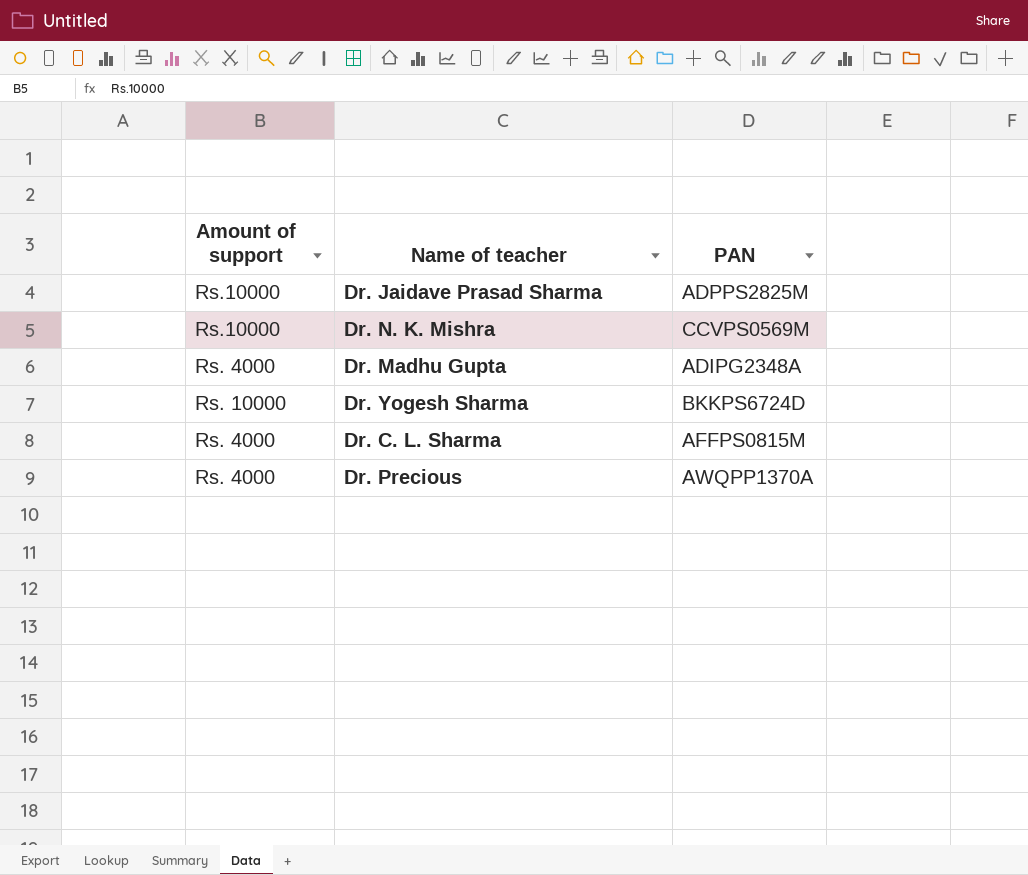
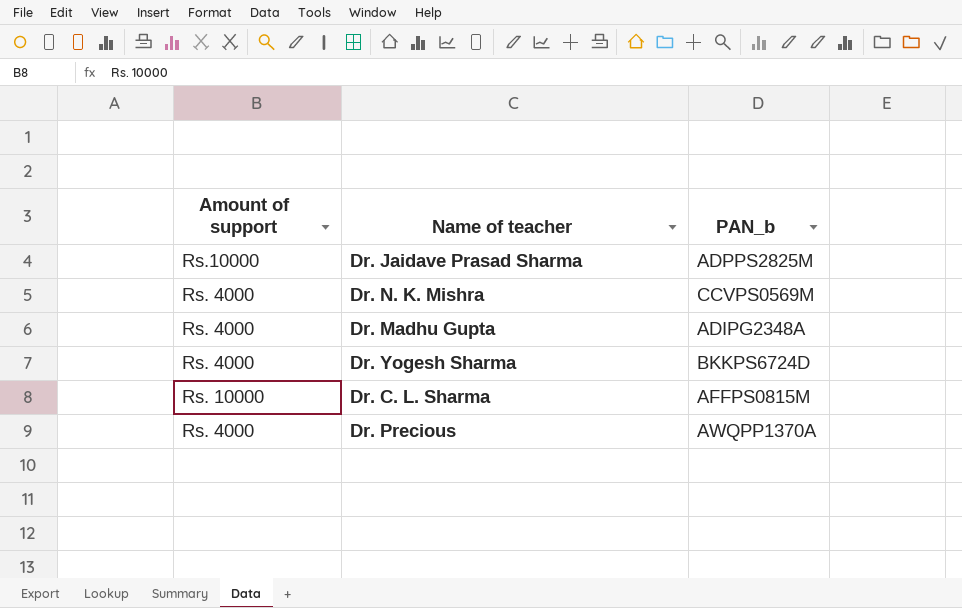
column name: PAN -> PAN_b
Dr. N. K. Mishra | Amount of support: Rs.10000 -> Rs. 4000
Dr. Yogesh Sharma | Amount of support: Rs. 10000 -> Rs. 4000
Dr. C. L. Sharma | Amount of support: Rs. 4000 -> Rs. 10000

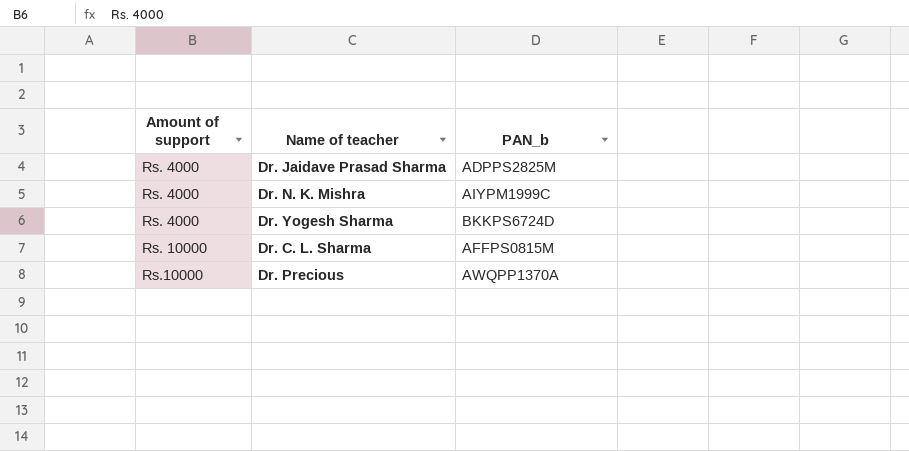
row Dr. Madhu Gupta: Rs. 4000 | ADIPG2348A -> none
Dr. Jaidave Prasad Sharma | Amount of support: Rs.10000 -> Rs. 4000
Dr. N. K. Mishra | PAN_b: CCVPS0569M -> AIYPM1999C
Dr. Precious | Amount of support: Rs. 4000 -> Rs.10000

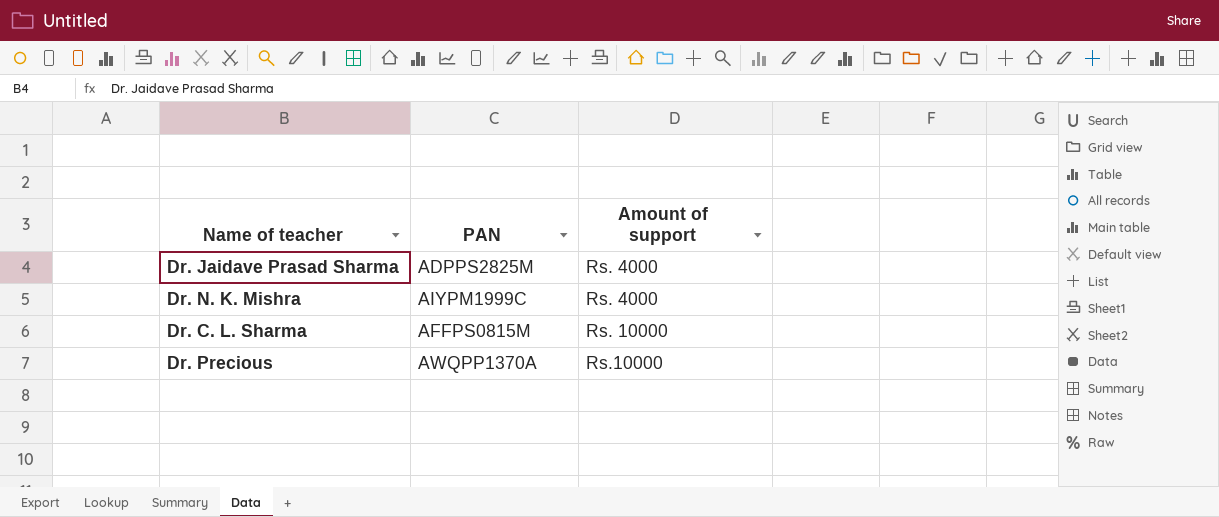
column name: PAN_b -> PAN
column Amount of support | position: 1 -> 3
row Dr. Yogesh Sharma: Rs. 4000 | BKKPS6724D -> none

